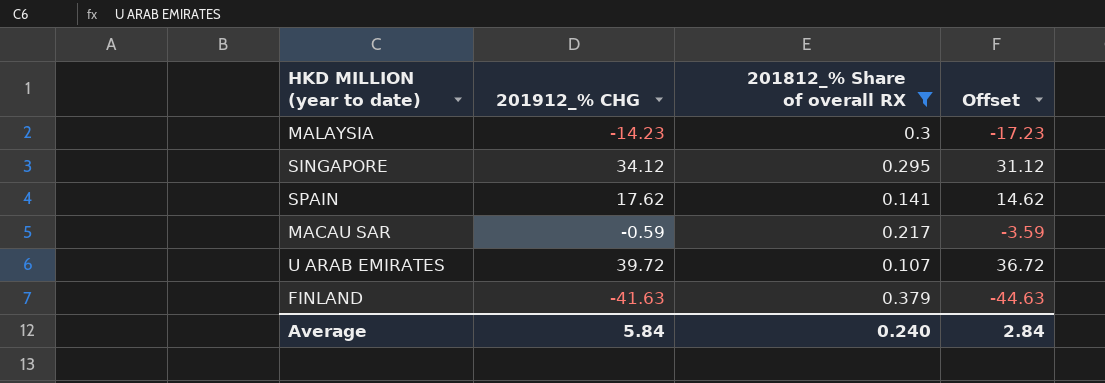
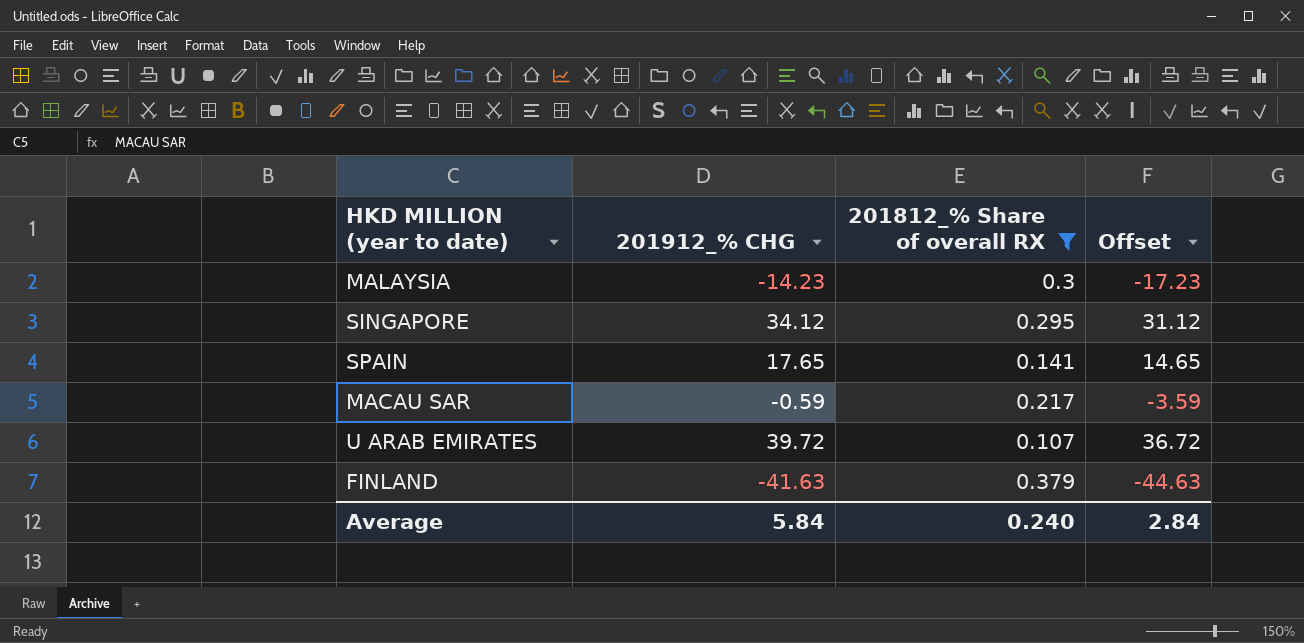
SPAIN | 201912_% CHG: 17.62 -> 17.65
SPAIN | Offset: 14.62 -> 14.65

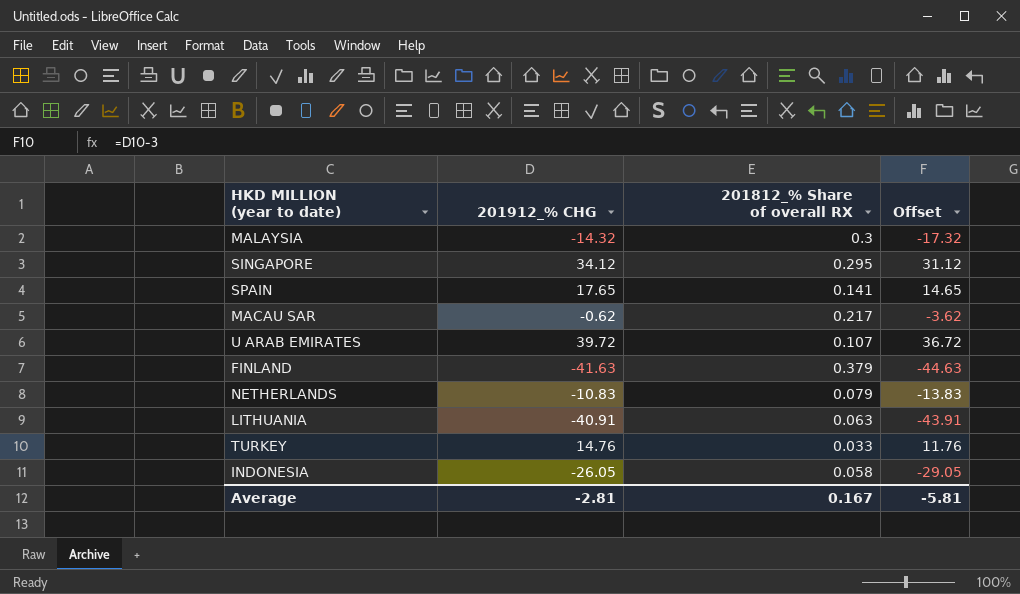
filter: 201812_% Share of overall RX >= 0.107 -> none
MALAYSIA | 201912_% CHG: -14.23 -> -14.32
MALAYSIA | Offset: -17.23 -> -17.32
MACAU SAR | 201912_% CHG: -0.59 -> -0.62
MACAU SAR | Offset: -3.59 -> -3.62
Average | 201912_% CHG: 5.84 -> -2.81
Average | 201812_% Share of overall RX: 0.240 -> 0.167
Average | Offset: 2.84 -> -5.81

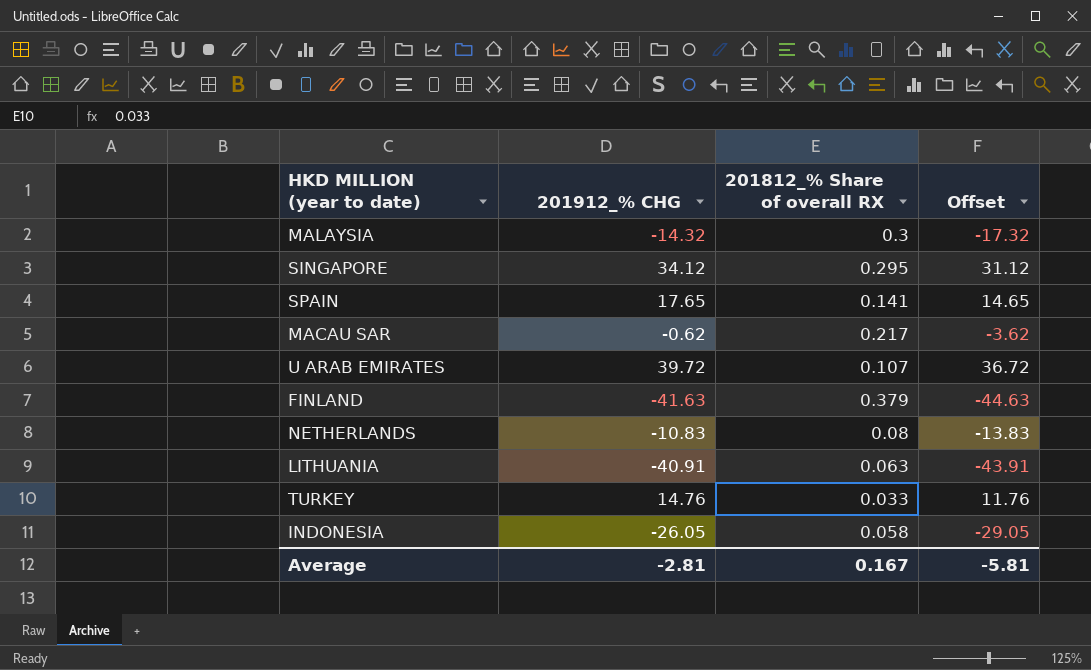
NETHERLANDS | 201812_% Share of overall RX: 0.079 -> 0.08

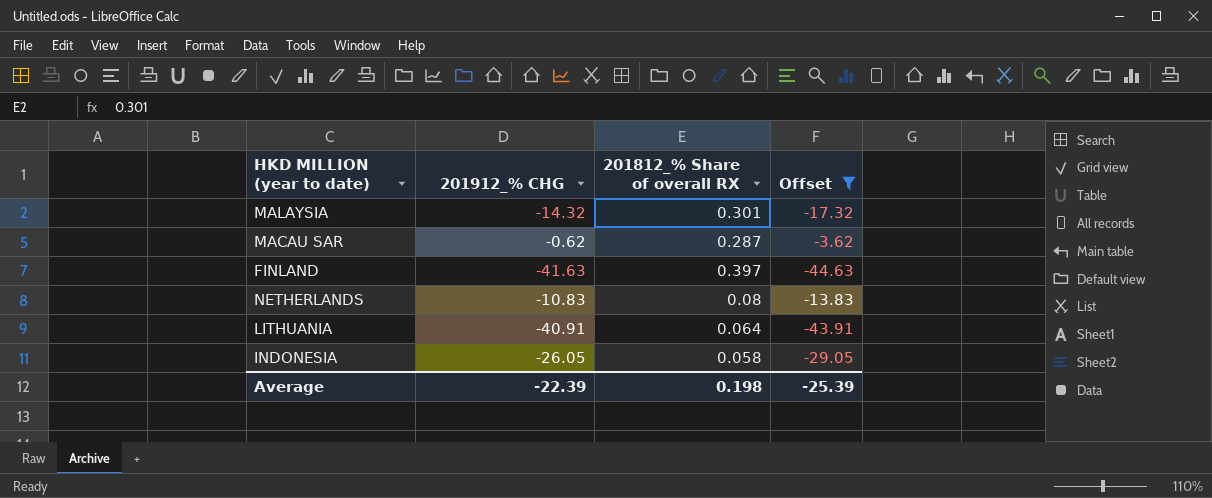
filter: none -> Offset <= -3.62
MALAYSIA | 201812_% Share of overall RX: 0.3 -> 0.301
MACAU SAR | 201812_% Share of overall RX: 0.217 -> 0.287
FINLAND | 201812_% Share of overall RX: 0.379 -> 0.397
LITHUANIA | 201812_% Share of overall RX: 0.063 -> 0.064
Average | 201912_% CHG: -2.81 -> -22.39
Average | 201812_% Share of overall RX: 0.167 -> 0.198
Average | Offset: -5.81 -> -25.39

